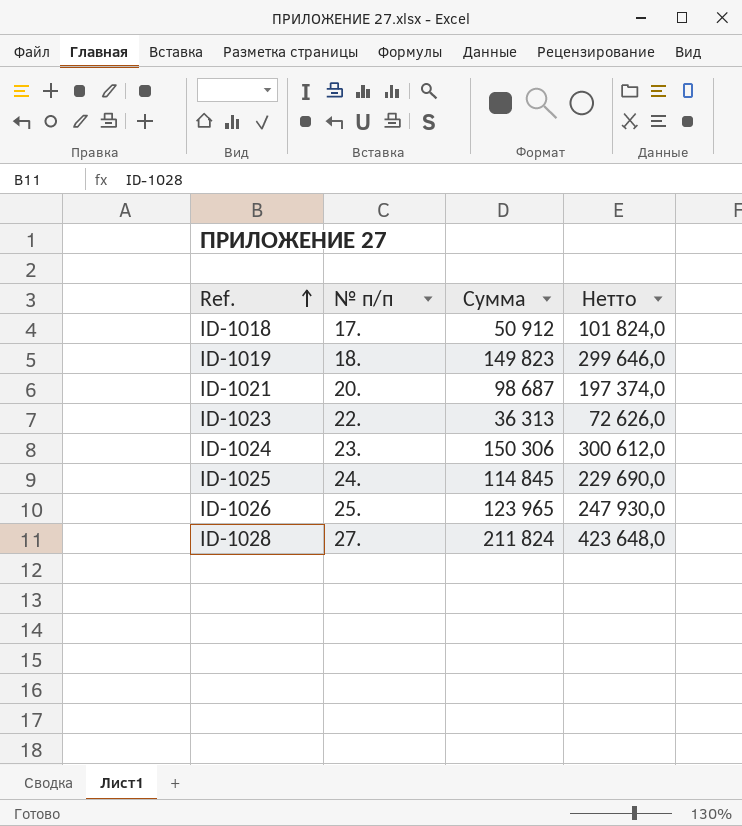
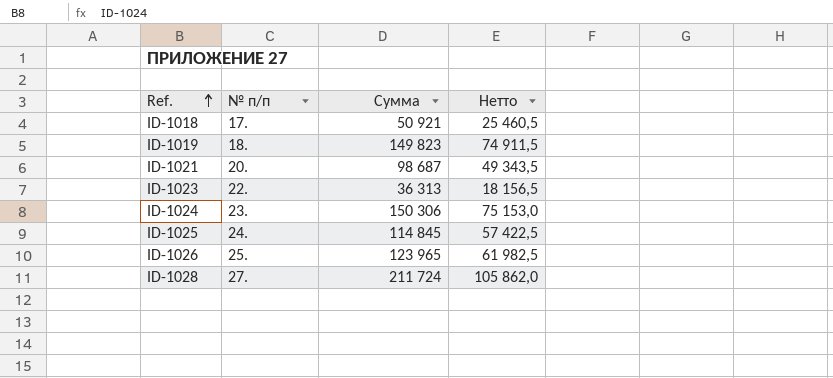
column Нетто | formula: [Сумма] * 2 -> [Сумма] * 0,5
ID-1018 | Сумма: 50 912 -> 50 921
ID-1028 | Сумма: 211 824 -> 211 724

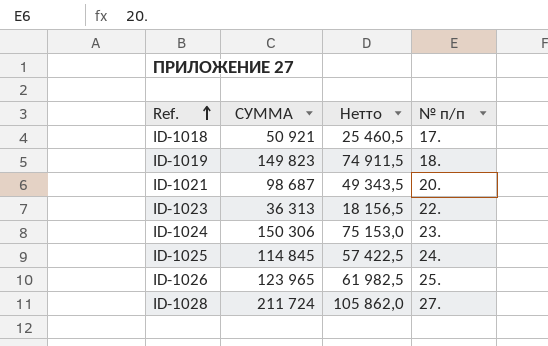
column name: Сумма -> СУММА
column № п/п | position: 2 -> 4

